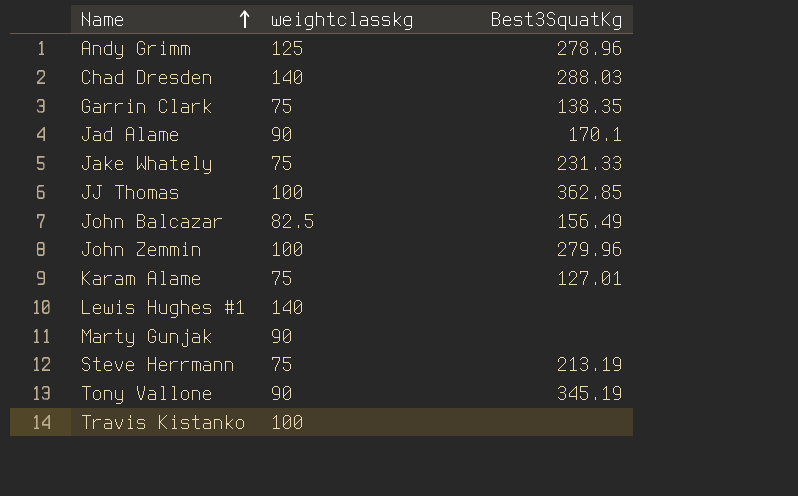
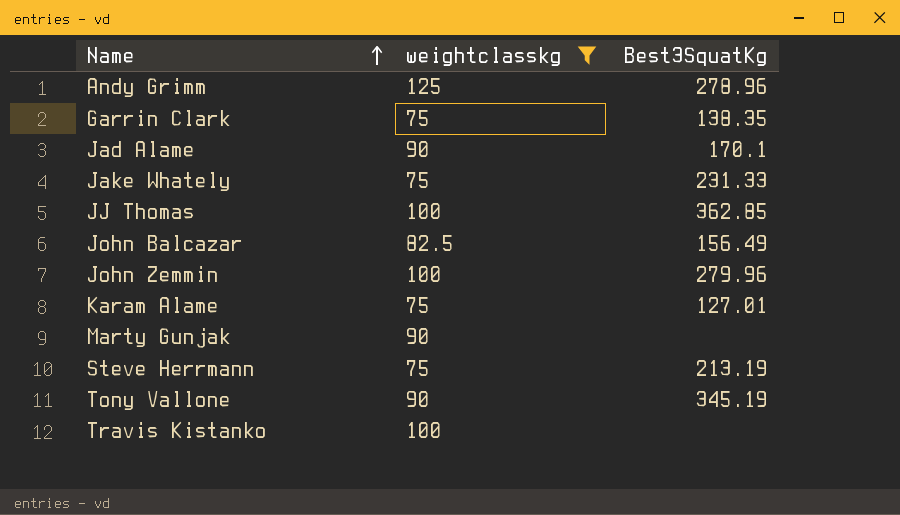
filter: none -> weightclasskg != 140

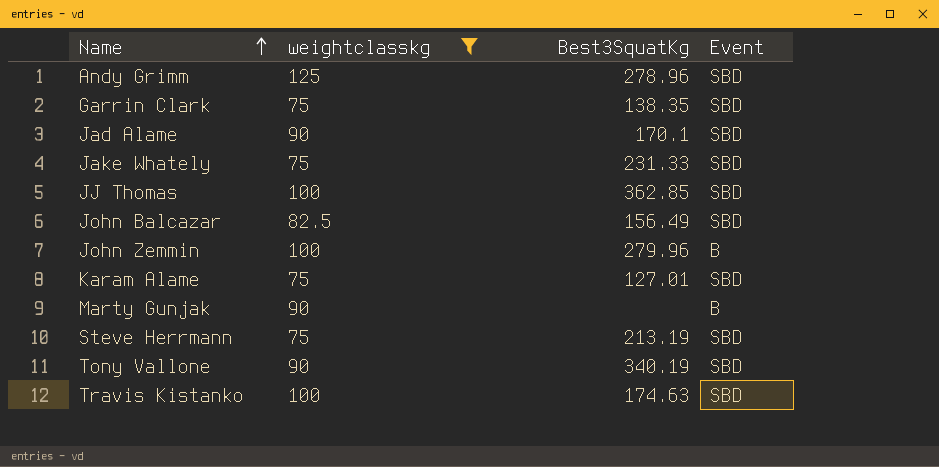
column Event | position: none -> 4
Tony Vallone | Best3SquatKg: 345.19 -> 340.19
Travis Kistanko | Best3SquatKg: none -> 174.63

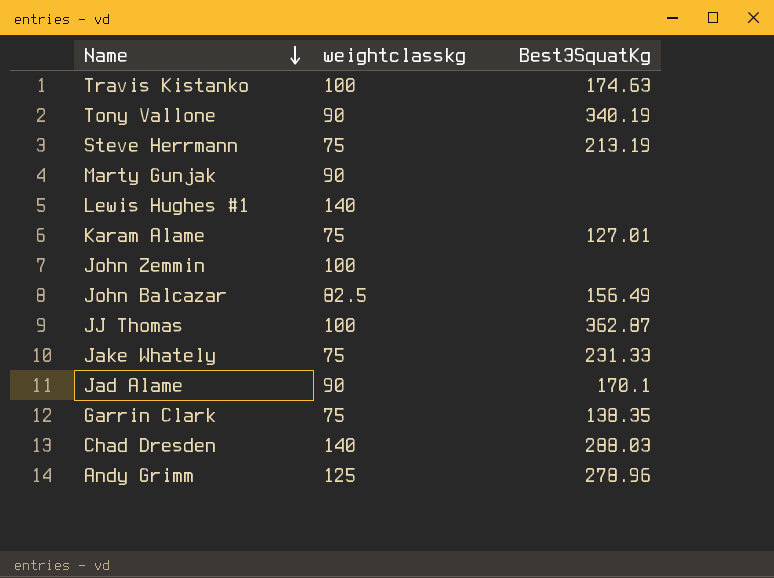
filter: weightclasskg != 140 -> none
row order: Name ascending -> Name descending
column Event | position: 4 -> none
John Zemmin | Best3SquatKg: 279.96 -> none
JJ Thomas | Best3SquatKg: 362.85 -> 362.87

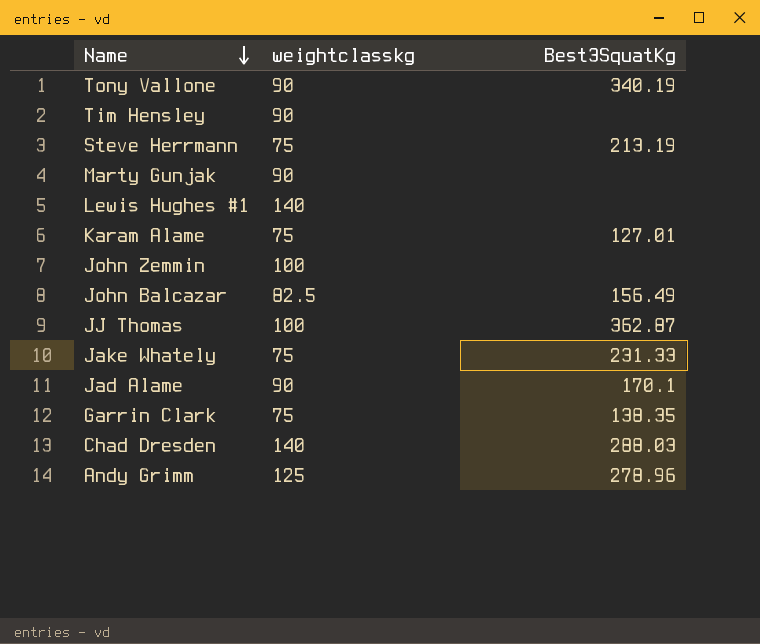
row Travis Kistanko: 100 | 174.63 -> none
row Tim Hensley: none -> 90 | none

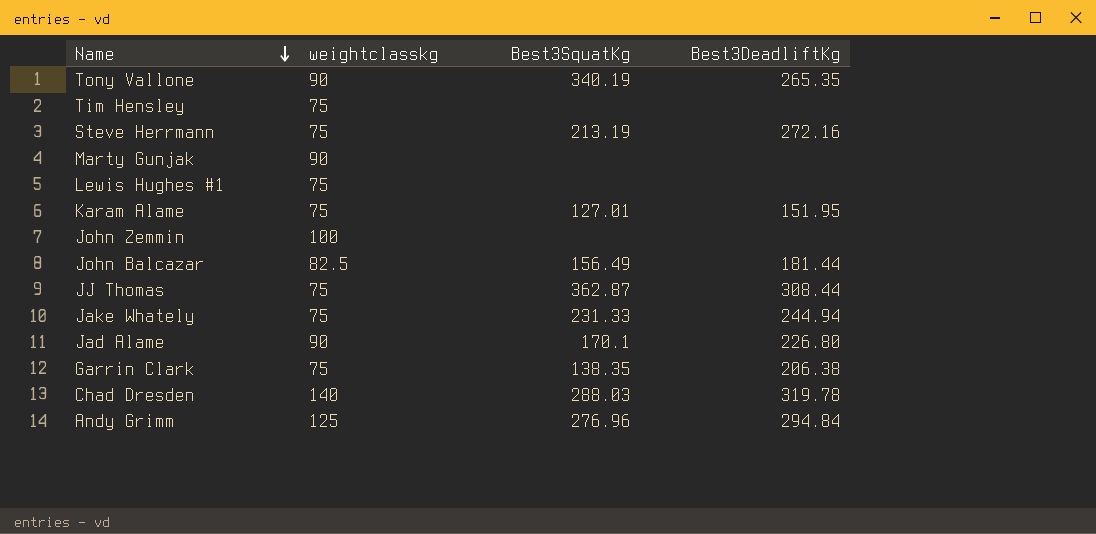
column Best3DeadliftKg | position: none -> 4
Tim Hensley | weightclasskg: 90 -> 75
Lewis Hughes #1 | weightclasskg: 140 -> 75
JJ Thomas | weightclasskg: 100 -> 75
Andy Grimm | Best3SquatKg: 278.96 -> 276.96

